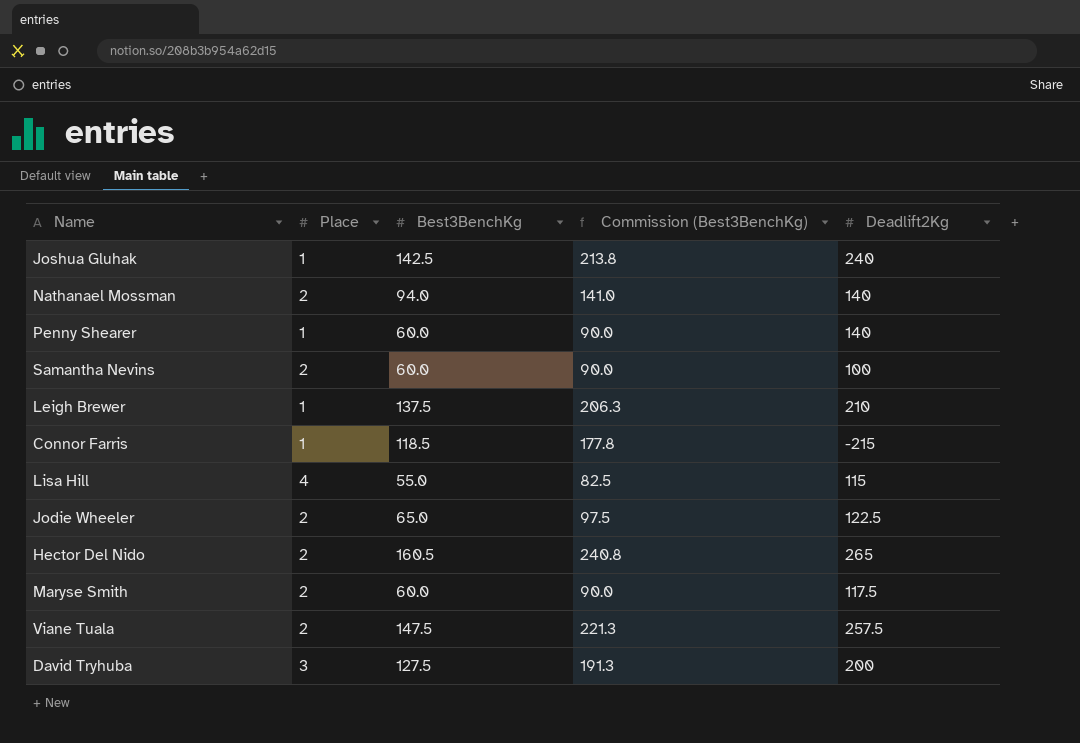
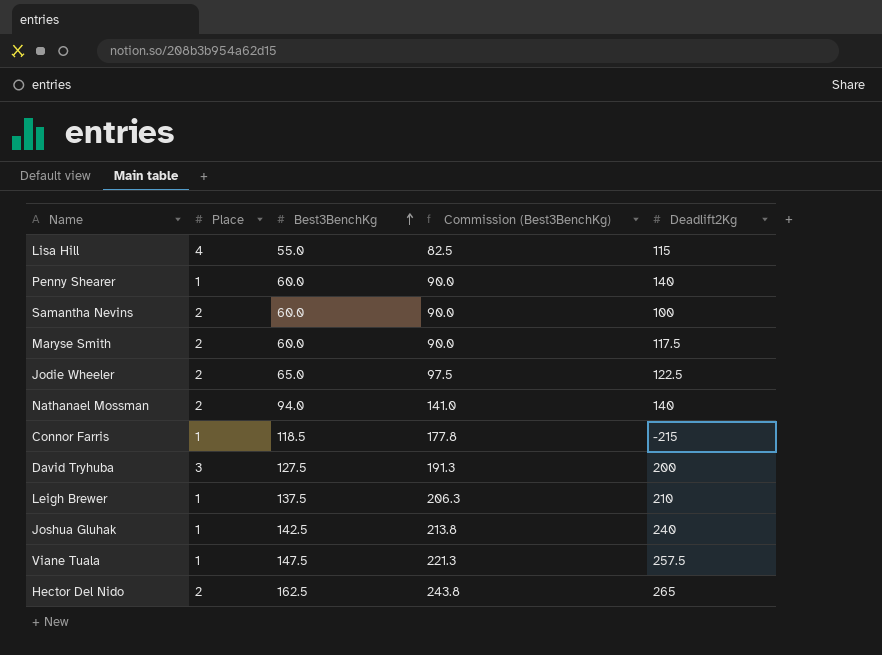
row order: none -> Best3BenchKg ascending
Viane Tuala | Place: 2 -> 1
Hector Del Nido | Best3BenchKg: 160.5 -> 162.5
Hector Del Nido | Commission (Best3BenchKg): 240.8 -> 243.8

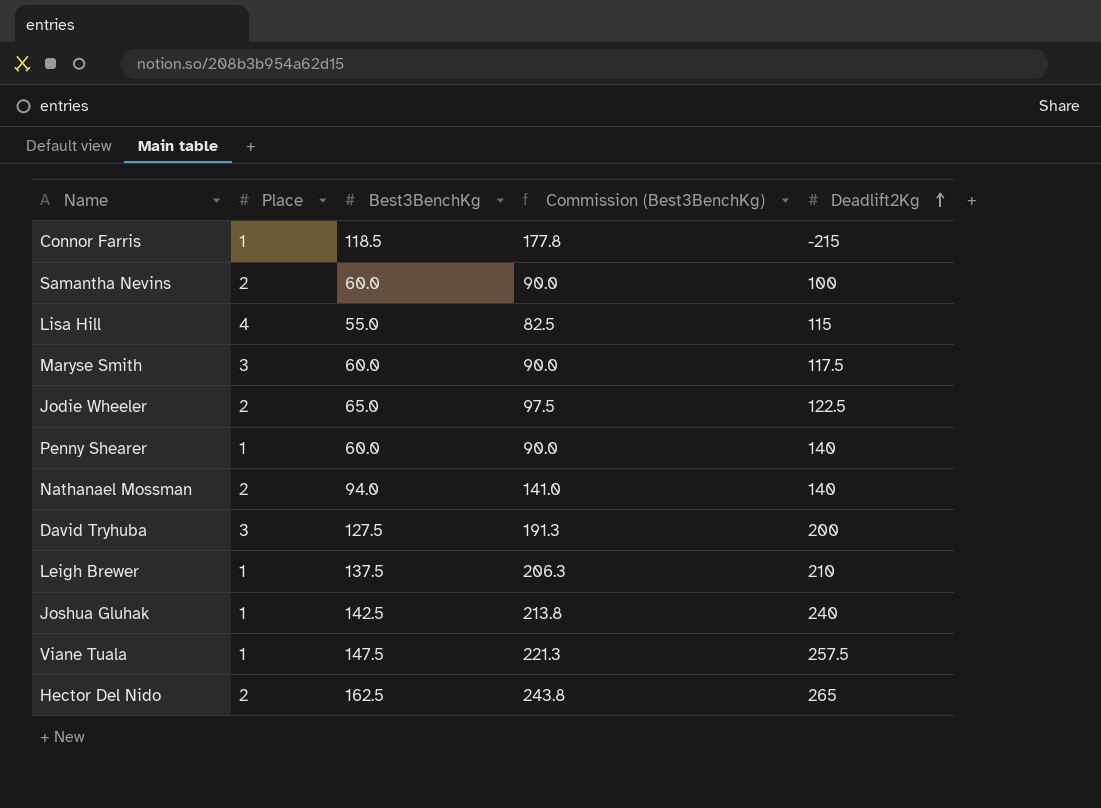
row order: Best3BenchKg ascending -> Deadlift2Kg ascending
Maryse Smith | Place: 2 -> 3

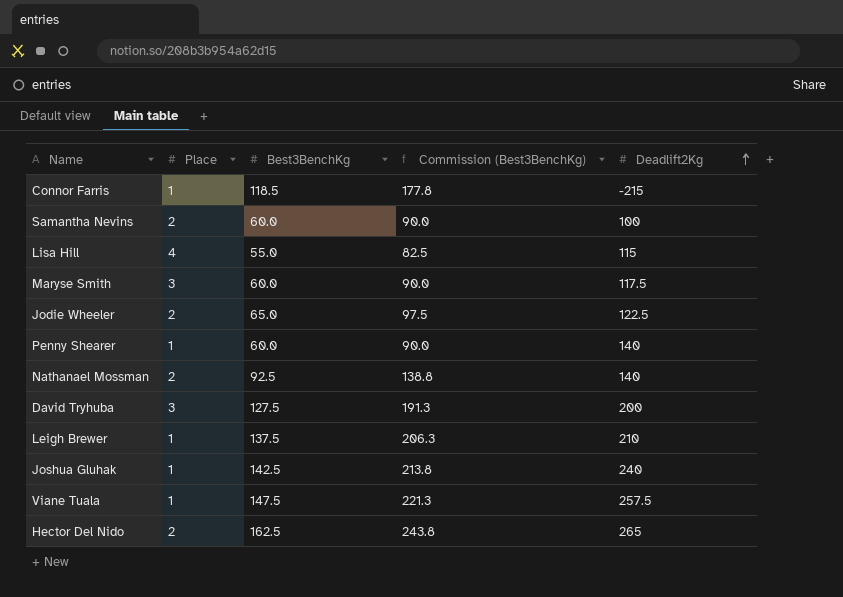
Nathanael Mossman | Best3BenchKg: 94.0 -> 92.5
Nathanael Mossman | Commission (Best3BenchKg): 141.0 -> 138.8

